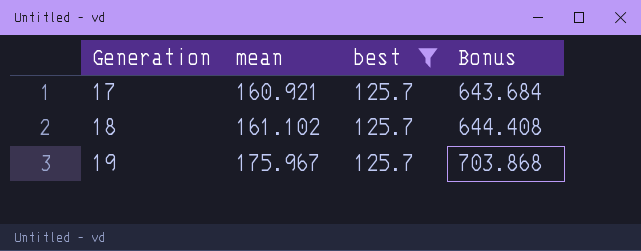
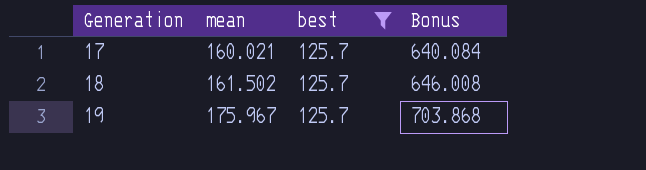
17 | mean: 160.921 -> 160.021
17 | Bonus: 643.684 -> 640.084
18 | mean: 161.102 -> 161.502
18 | Bonus: 644.408 -> 646.008

